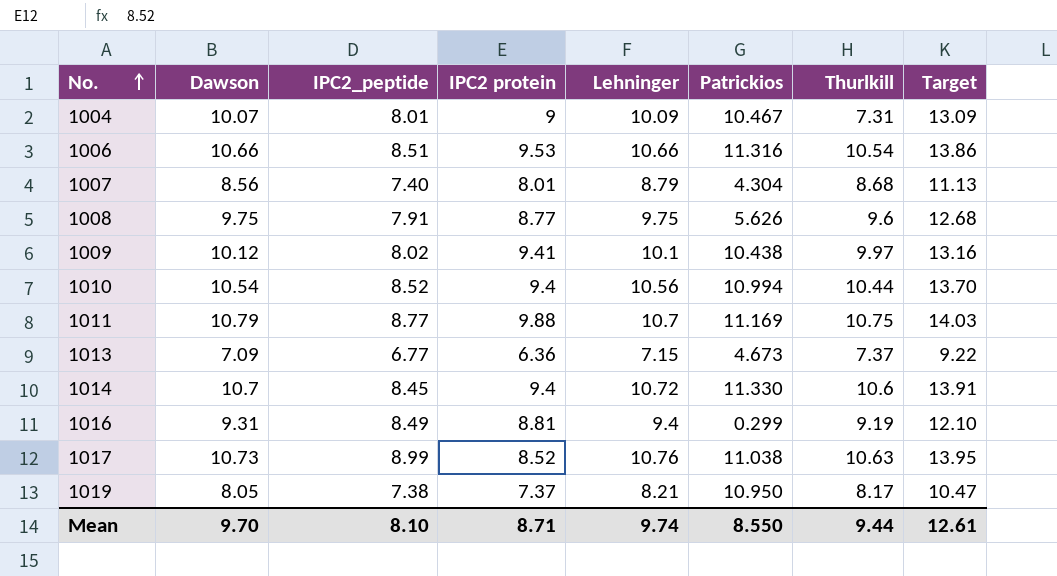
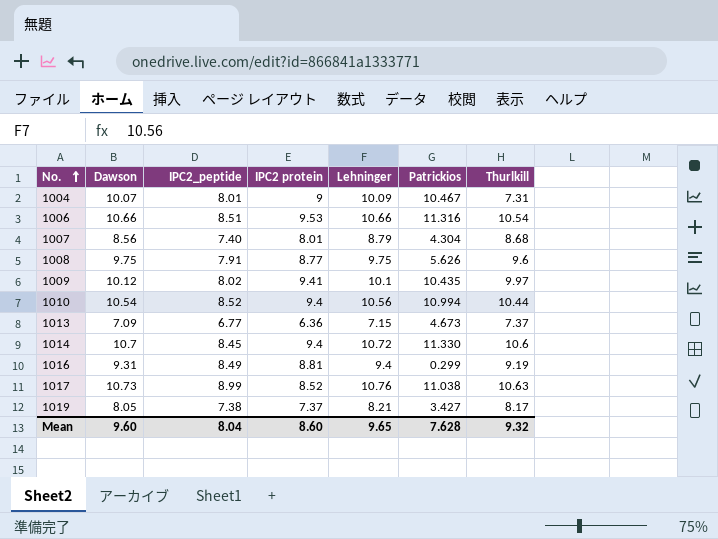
column Target | formula: [Dawson] * 1.3 -> none
row 1011: 10.79 | 8.77 | 9.88 | 10.7 | 11.169 | 10.75 | 14.03 -> none
1009 | Patrickios: 10.438 -> 10.435
1019 | Patrickios: 10.950 -> 3.427
Mean | Dawson: 9.70 -> 9.60
Mean | IPC2_peptide: 8.10 -> 8.04
Mean | IPC2 protein: 8.71 -> 8.60
Mean | Lehninger: 9.74 -> 9.65
Mean | Patrickios: 8.550 -> 7.628
Mean | Thurlkill: 9.44 -> 9.32

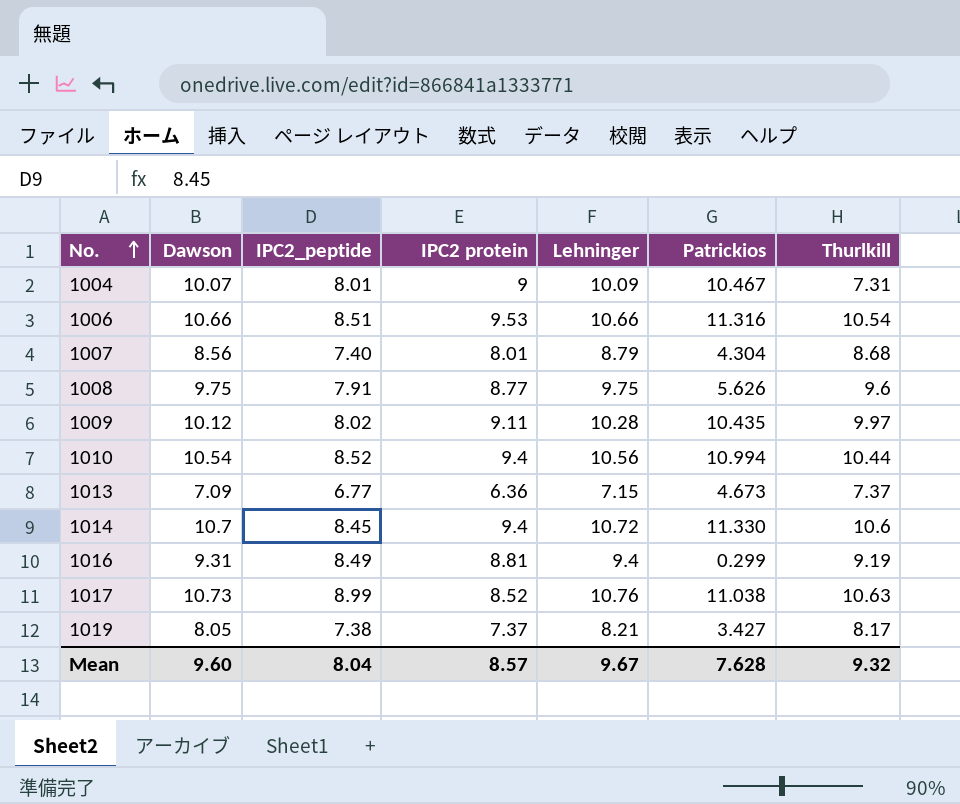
1009 | IPC2 protein: 9.41 -> 9.11
1009 | Lehninger: 10.1 -> 10.28
Mean | IPC2 protein: 8.60 -> 8.57
Mean | Lehninger: 9.65 -> 9.67

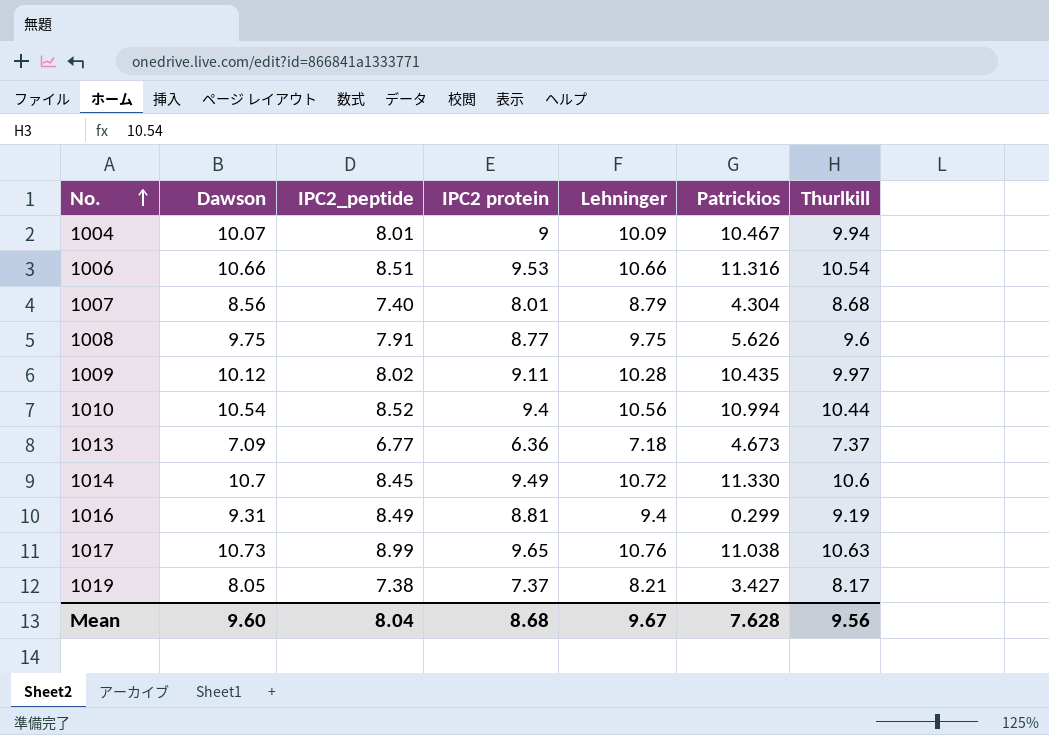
1004 | Thurlkill: 7.31 -> 9.94
1013 | Lehninger: 7.15 -> 7.18
1014 | IPC2 protein: 9.4 -> 9.49
1017 | IPC2 protein: 8.52 -> 9.65
Mean | IPC2 protein: 8.57 -> 8.68
Mean | Thurlkill: 9.32 -> 9.56

